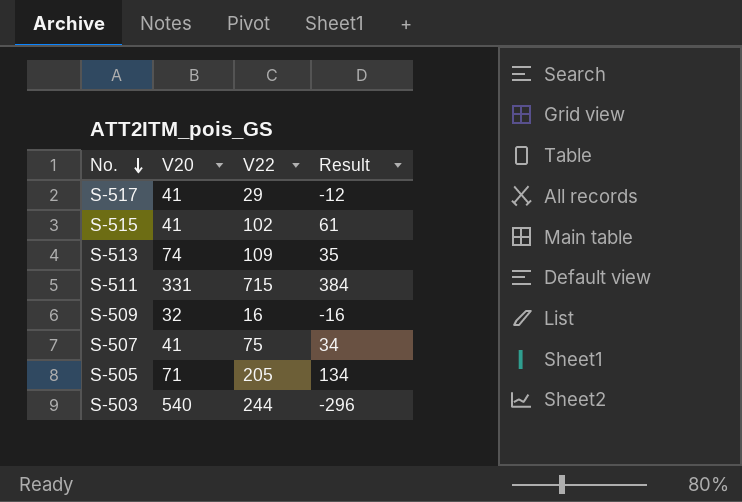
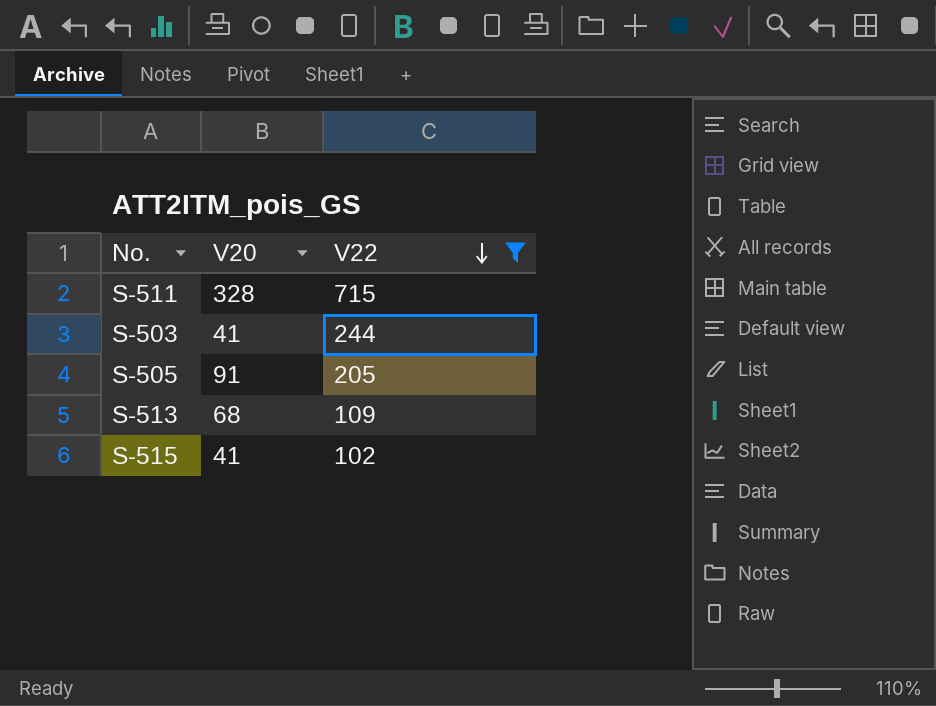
filter: none -> V22 >= 102
row order: No. descending -> V22 descending
column Result | formula: [V22] - [V20] -> none
S-511 | V20: 331 -> 328
S-503 | V20: 540 -> 41
S-505 | V20: 71 -> 91
S-513 | V20: 74 -> 68

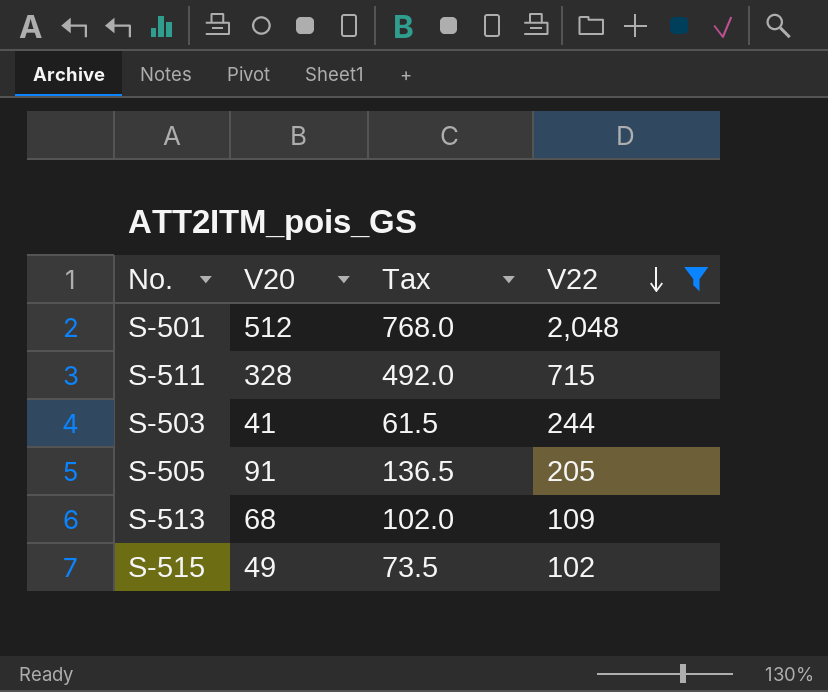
column Tax | formula: none -> [V20] * 1.5
row S-501: none -> 512 | 768.0 | 2,048
S-515 | V20: 41 -> 49

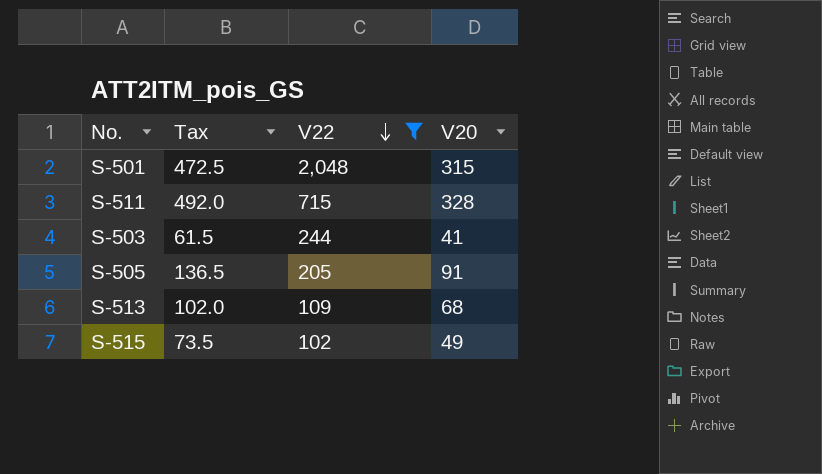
column V20 | position: 2 -> 4
S-501 | Tax: 768.0 -> 472.5
S-501 | V20: 512 -> 315

